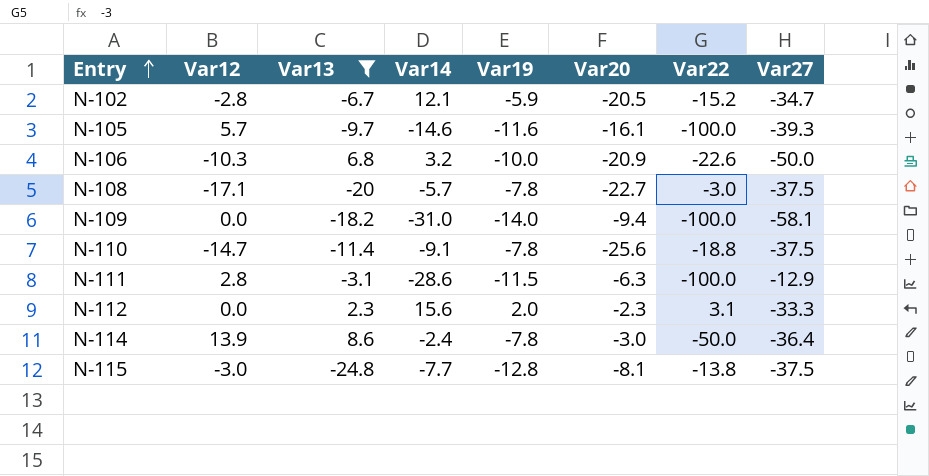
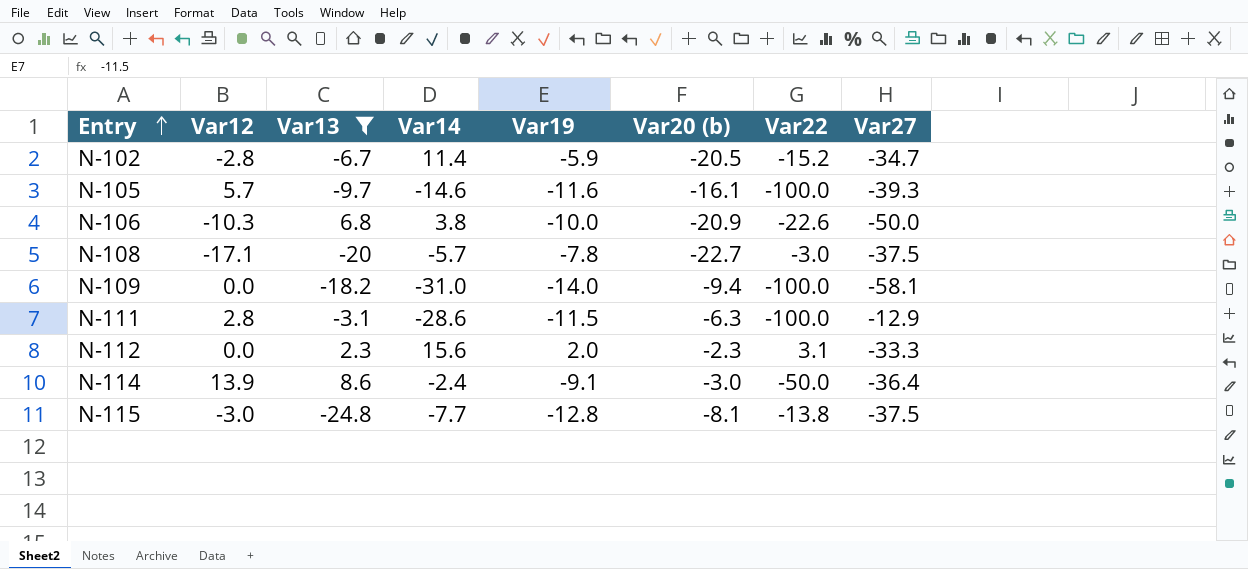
column name: Var20 -> Var20 (b)
row N-110: -14.7 | -11.4 | -9.1 | -7.8 | -25.6 | -18.8 | -37.5 -> none
N-102 | Var14: 12.1 -> 11.4
N-106 | Var14: 3.2 -> 3.8
N-114 | Var19: -7.8 -> -9.1

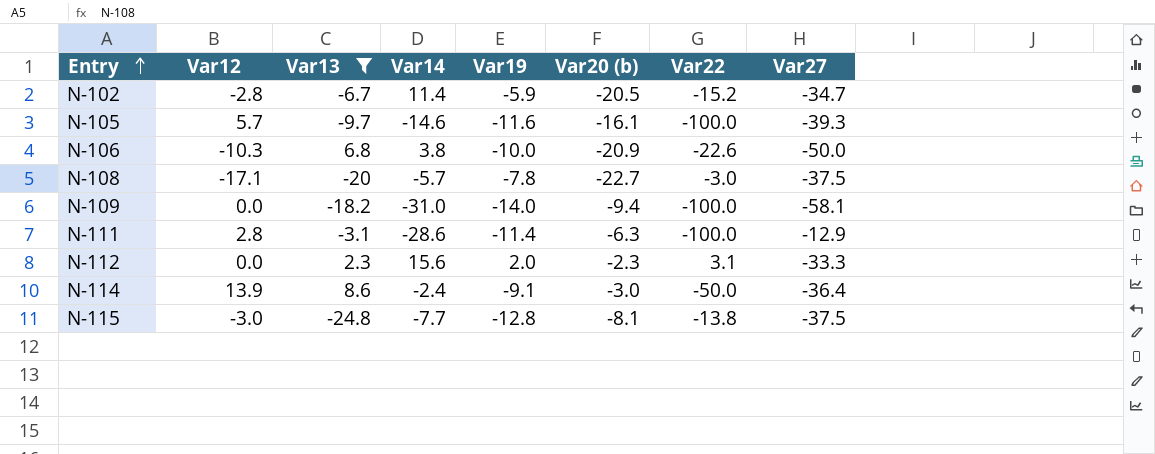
N-111 | Var19: -11.5 -> -11.4

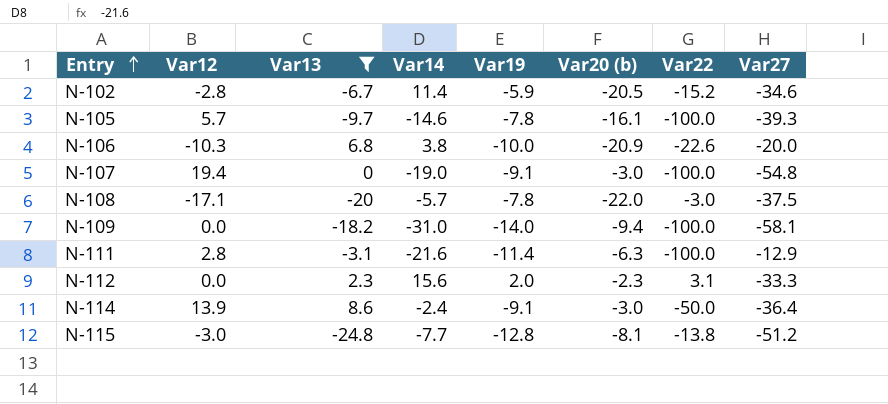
N-102 | Var27: -34.7 -> -34.6
N-105 | Var19: -11.6 -> -7.8
N-106 | Var27: -50.0 -> -20.0
row N-107: none -> 19.4 | 0 | -19.0 | -9.1 | -3.0 | -100.0 | -54.8
N-108 | Var20 (b): -22.7 -> -22.0
N-111 | Var14: -28.6 -> -21.6
N-115 | Var27: -37.5 -> -51.2

